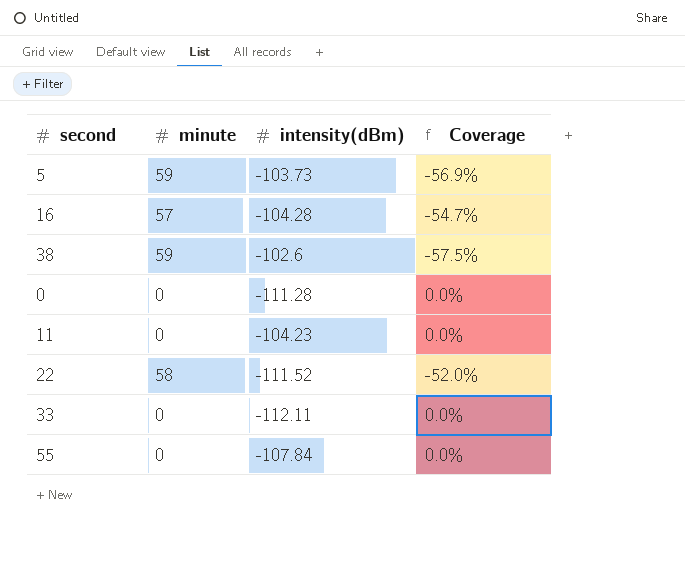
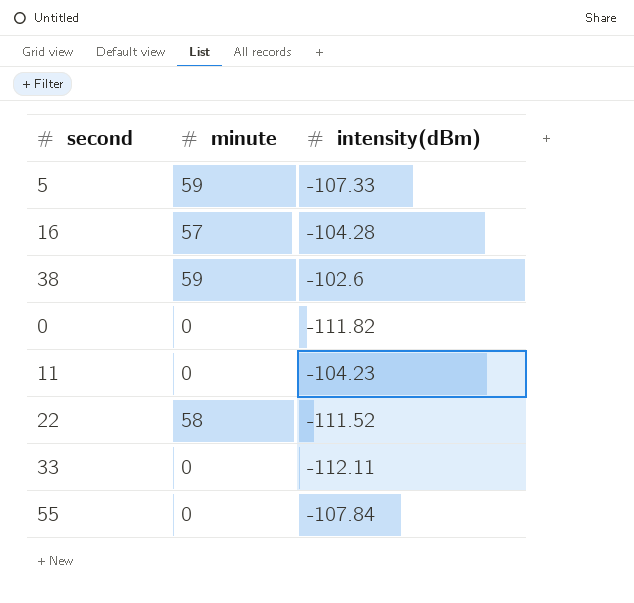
column Coverage | formula: [minute] / [intensity(dBm)] -> none
5 | intensity(dBm): -103.73 -> -107.33
0 | intensity(dBm): -111.28 -> -111.82

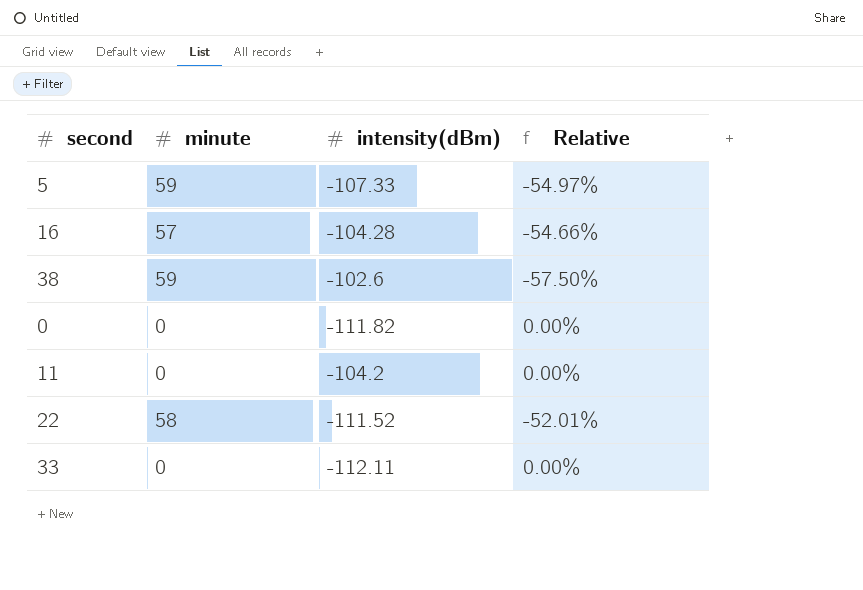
column Relative | formula: none -> [minute] / [intensity(dBm)]
row 55: 0 | -107.84 -> none
11 | intensity(dBm): -104.23 -> -104.2

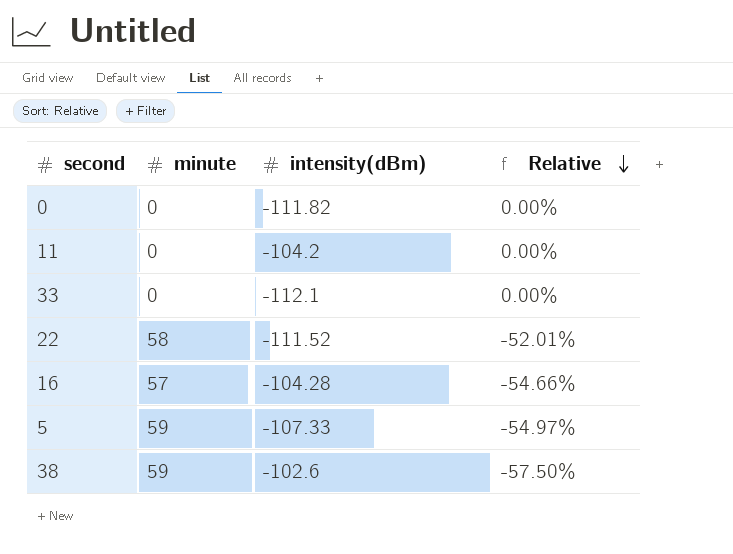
row order: none -> Relative descending
33 | intensity(dBm): -112.11 -> -112.1

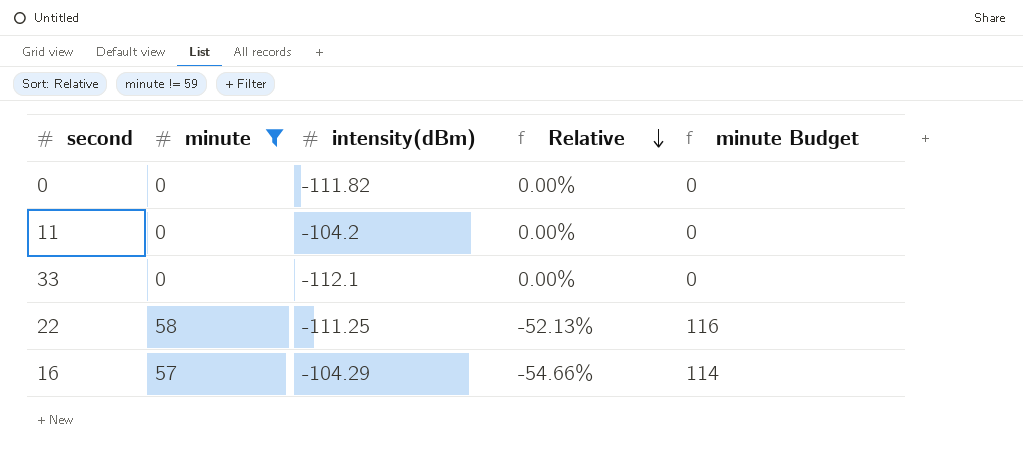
filter: none -> minute != 59
column minute Budget | formula: none -> [minute] * 2
22 | intensity(dBm): -111.52 -> -111.25
22 | Relative: -52.01% -> -52.13%
16 | intensity(dBm): -104.28 -> -104.29

